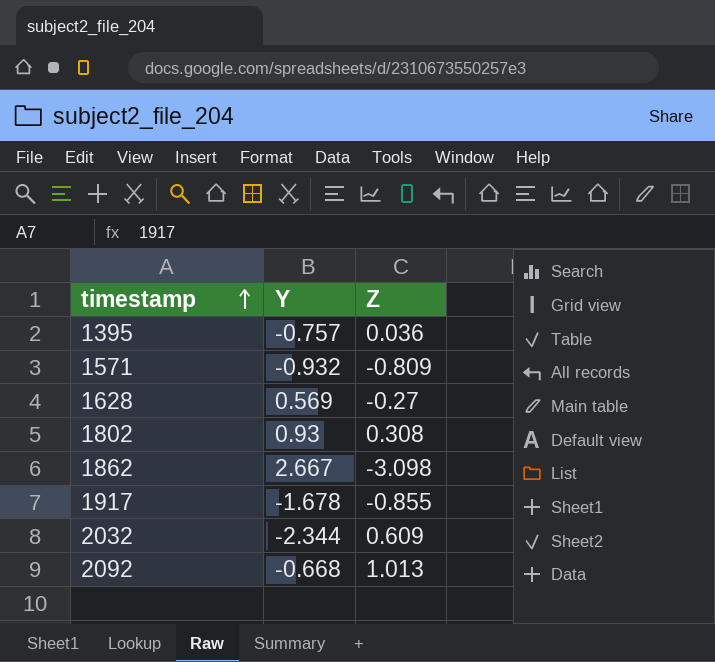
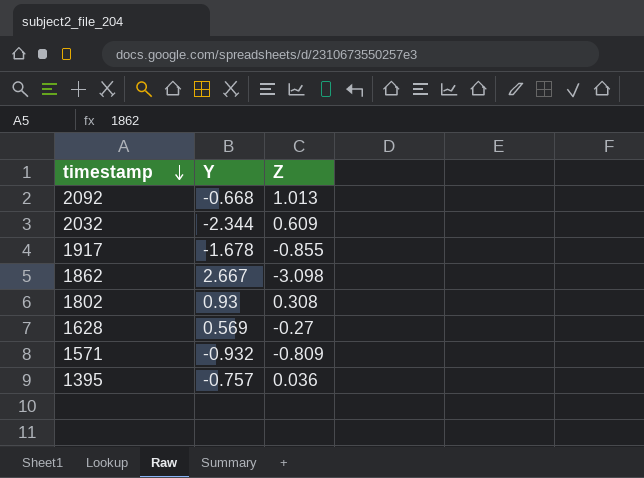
row order: timestamp ascending -> timestamp descending

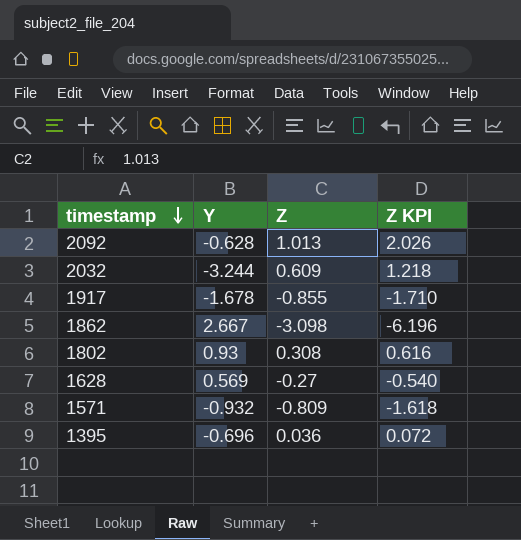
column Z KPI | formula: none -> [Z] * 2
2092 | Y: -0.668 -> -0.628
2032 | Y: -2.344 -> -3.244
1395 | Y: -0.757 -> -0.696

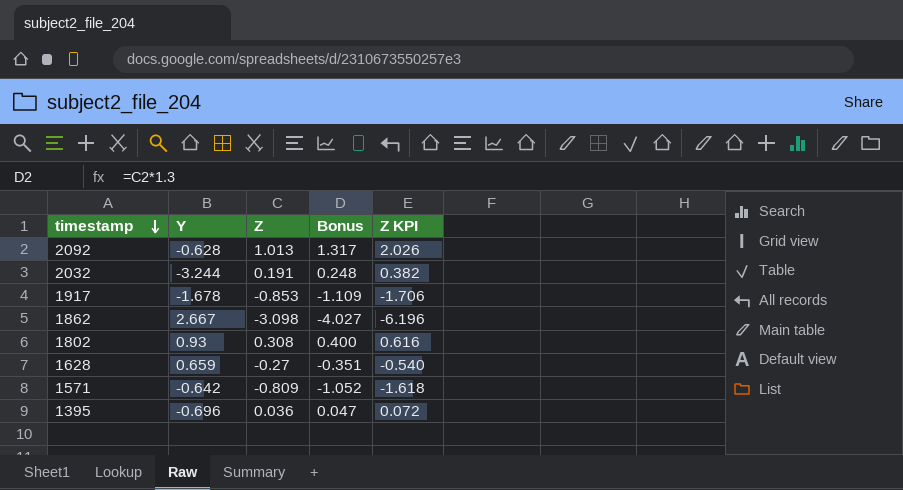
column Bonus | formula: none -> [Z] * 1.3
2032 | Z: 0.609 -> 0.191
2032 | Z KPI: 1.218 -> 0.382
1917 | Z: -0.855 -> -0.853
1917 | Z KPI: -1.710 -> -1.706
1628 | Y: 0.569 -> 0.659
1571 | Y: -0.932 -> -0.642

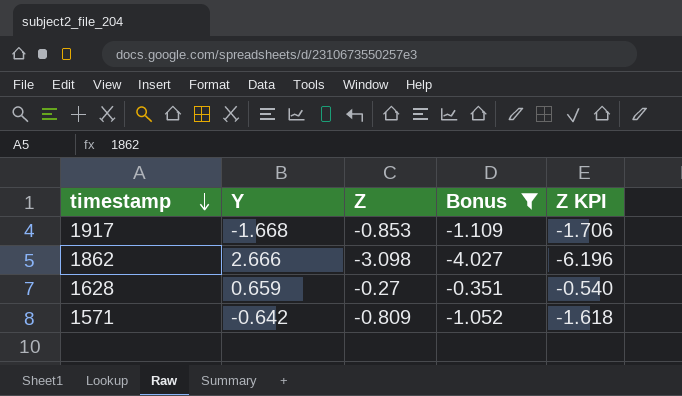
filter: none -> Bonus <= -0.351
1917 | Y: -1.678 -> -1.668
1862 | Y: 2.667 -> 2.666

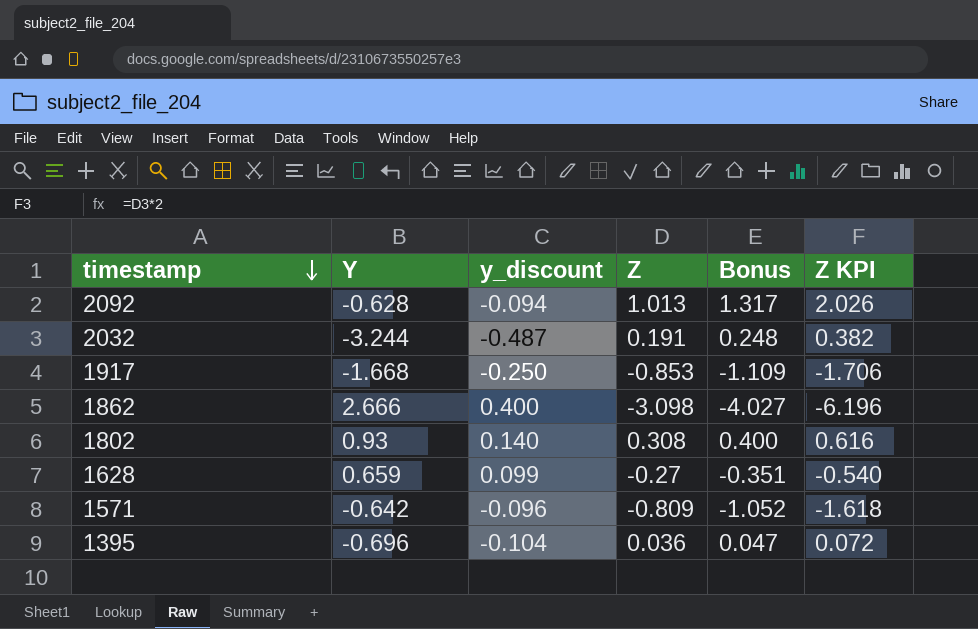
filter: Bonus <= -0.351 -> none
column y_discount | formula: none -> [Y] * 0.15

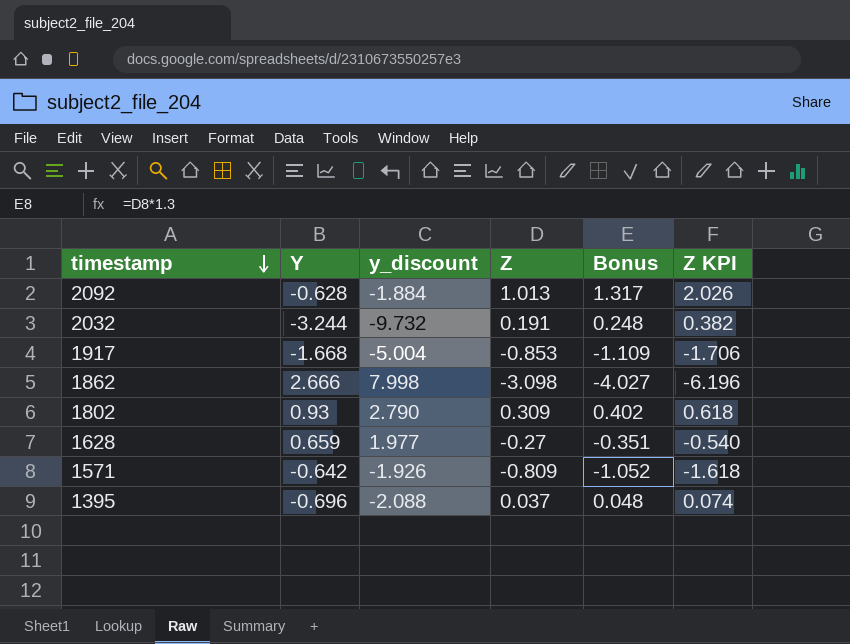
column y_discount | formula: [Y] * 0.15 -> [Y] * 3
1802 | Z: 0.308 -> 0.309
1802 | Bonus: 0.400 -> 0.402
1802 | Z KPI: 0.616 -> 0.618
1395 | Z: 0.036 -> 0.037
1395 | Bonus: 0.047 -> 0.048
1395 | Z KPI: 0.072 -> 0.074

